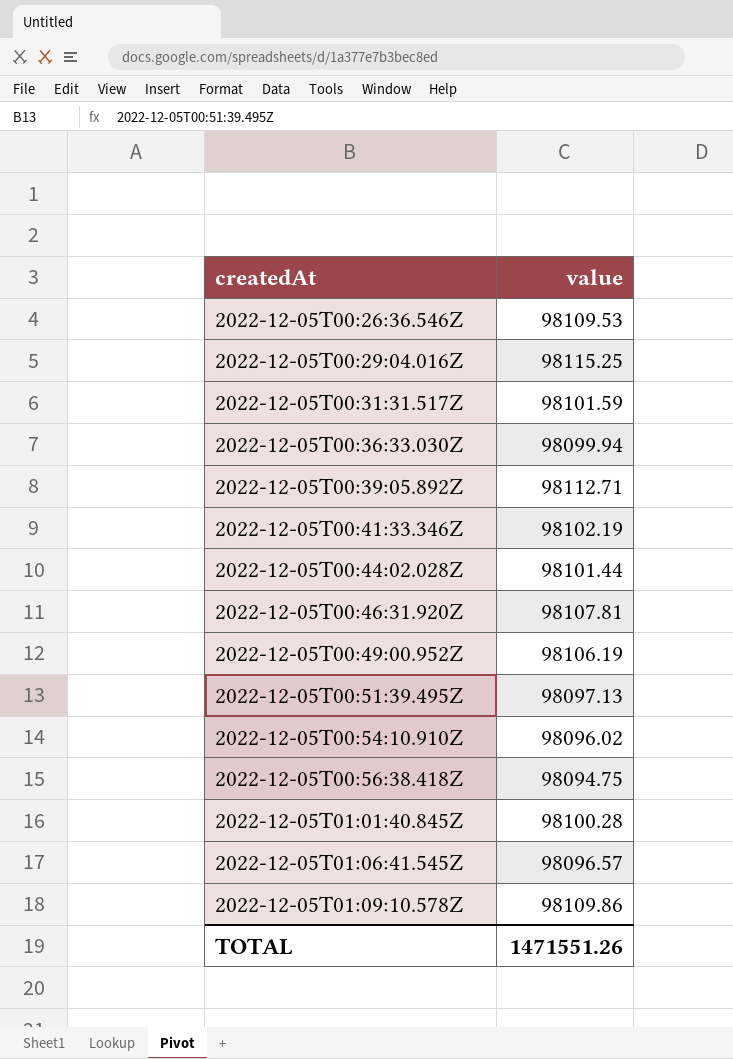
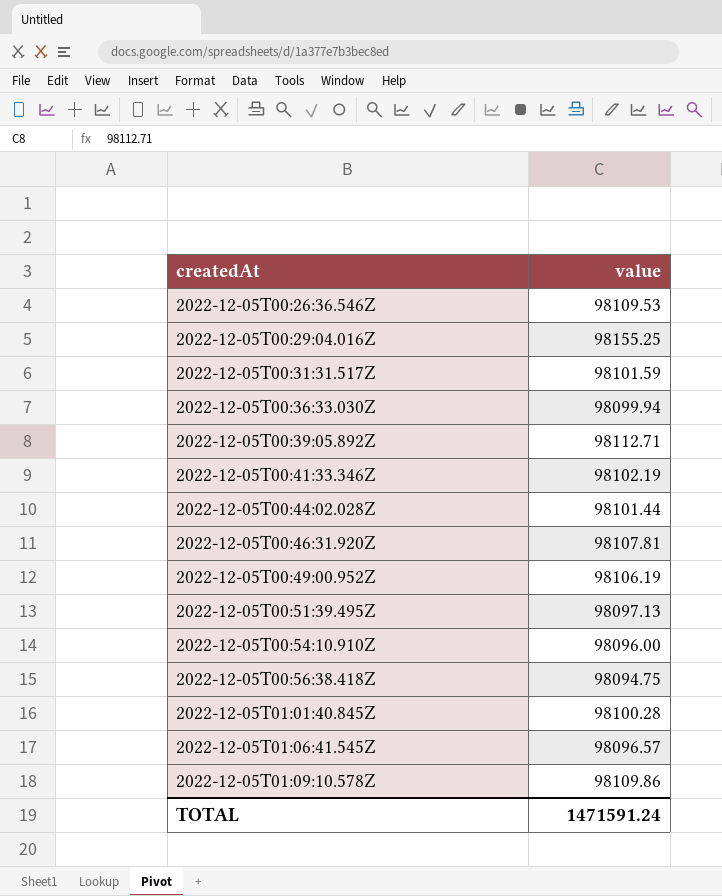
2022-12-05T00:29:04.016Z | value: 98115.25 -> 98155.25
2022-12-05T00:54:10.910Z | value: 98096.02 -> 98096.00
TOTAL | value: 1471551.26 -> 1471591.24

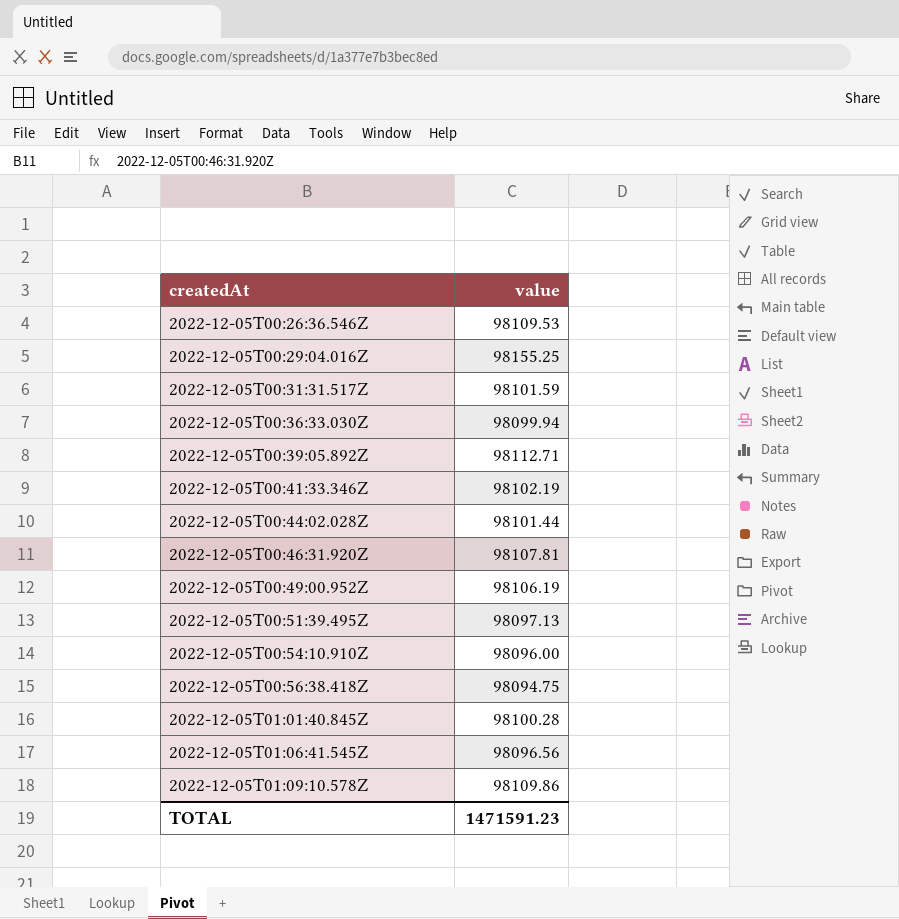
2022-12-05T01:06:41.545Z | value: 98096.57 -> 98096.56
TOTAL | value: 1471591.24 -> 1471591.23

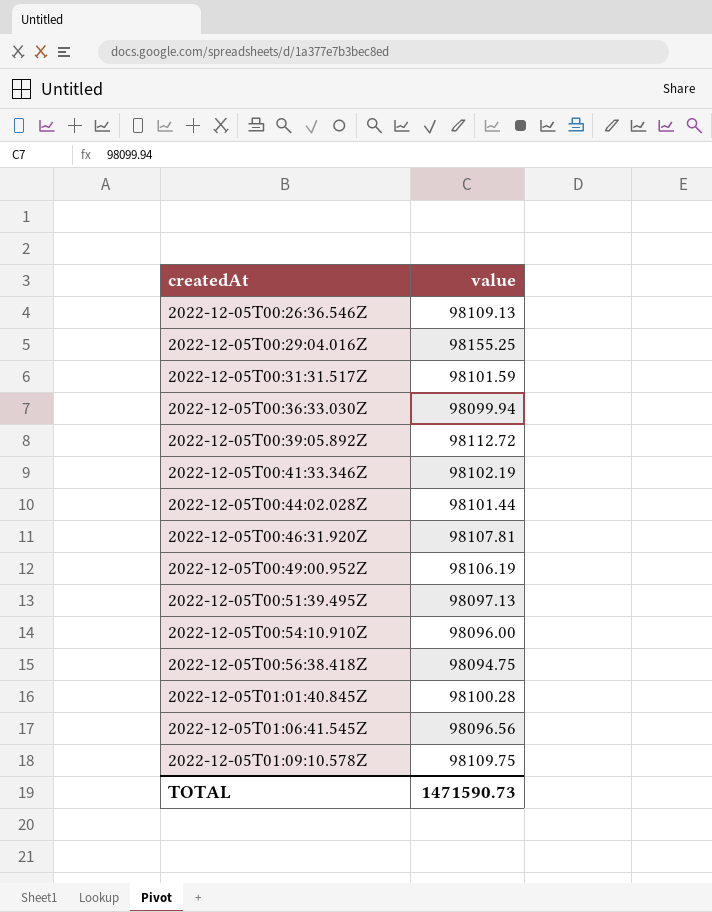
2022-12-05T00:26:36.546Z | value: 98109.53 -> 98109.13
2022-12-05T00:39:05.892Z | value: 98112.71 -> 98112.72
2022-12-05T01:09:10.578Z | value: 98109.86 -> 98109.75
TOTAL | value: 1471591.23 -> 1471590.73

